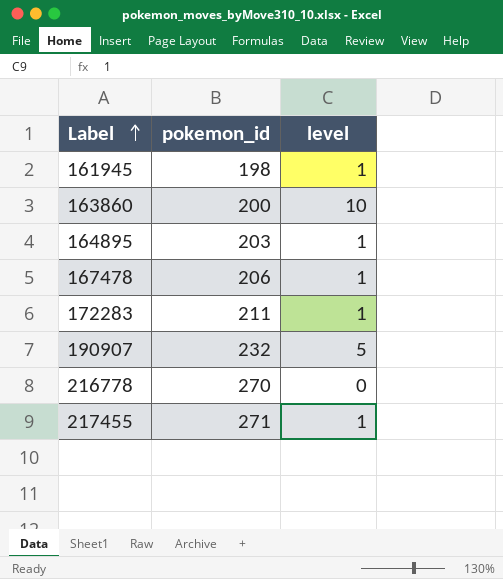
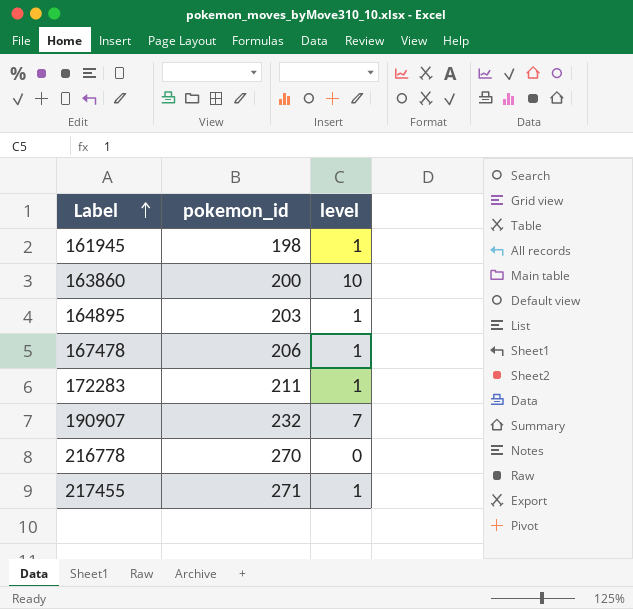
190907 | level: 5 -> 7

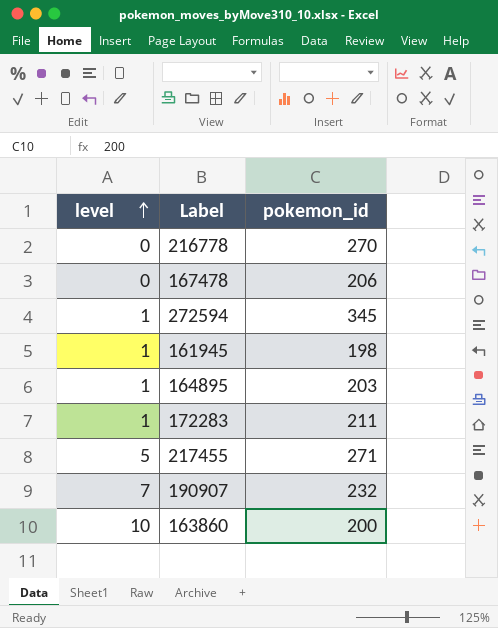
row order: Label ascending -> level ascending
column level | position: 3 -> 1
167478 | level: 1 -> 0
row 272594: none -> 1 | 345
217455 | level: 1 -> 5

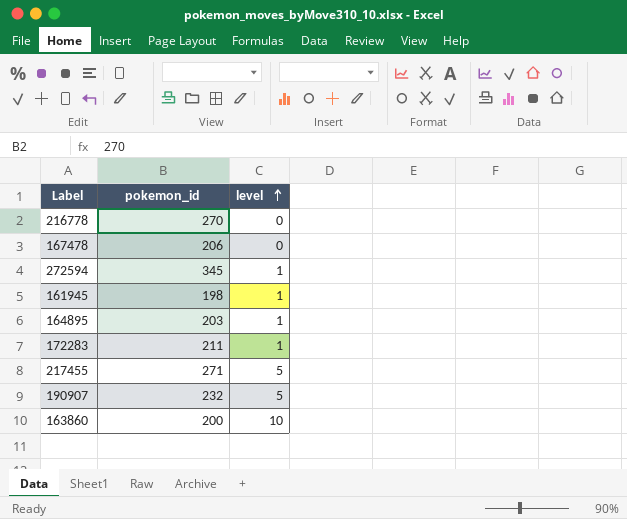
column level | position: 1 -> 3
190907 | level: 7 -> 5

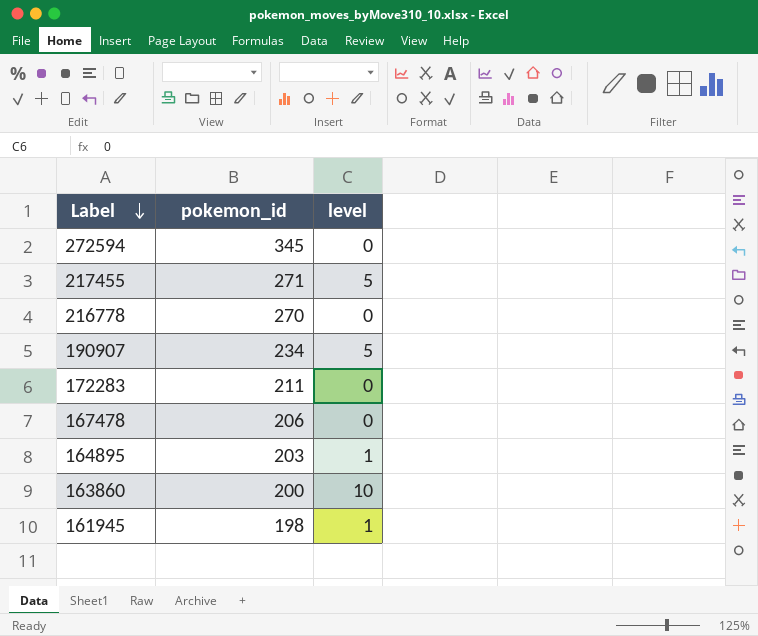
row order: level ascending -> Label descending
272594 | level: 1 -> 0
190907 | pokemon_id: 232 -> 234
172283 | level: 1 -> 0

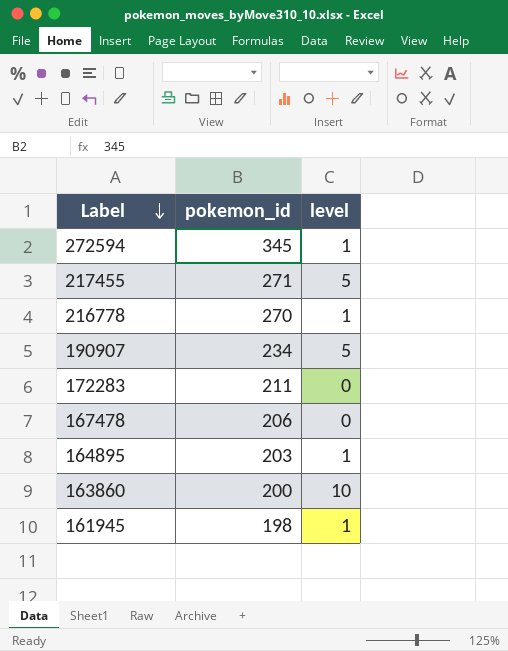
272594 | level: 0 -> 1
216778 | level: 0 -> 1

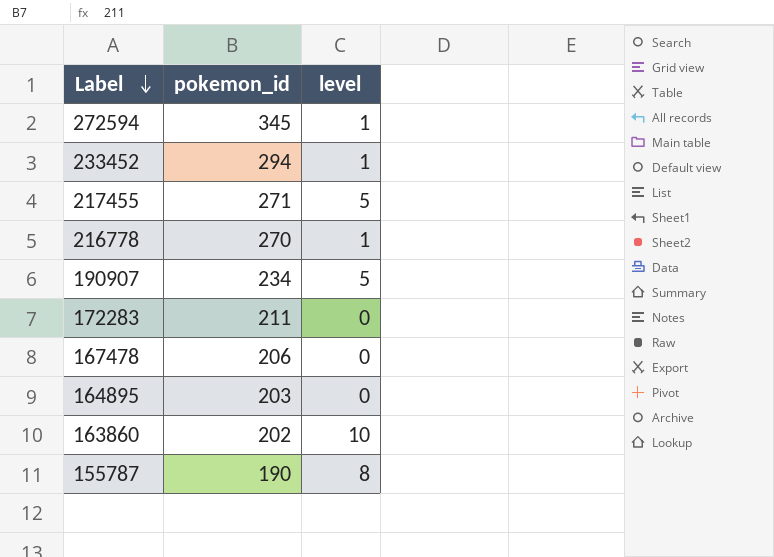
row 161945: 198 | 1 -> none
row 233452: none -> 294 | 1
164895 | level: 1 -> 0
163860 | pokemon_id: 200 -> 202
row 155787: none -> 190 | 8

